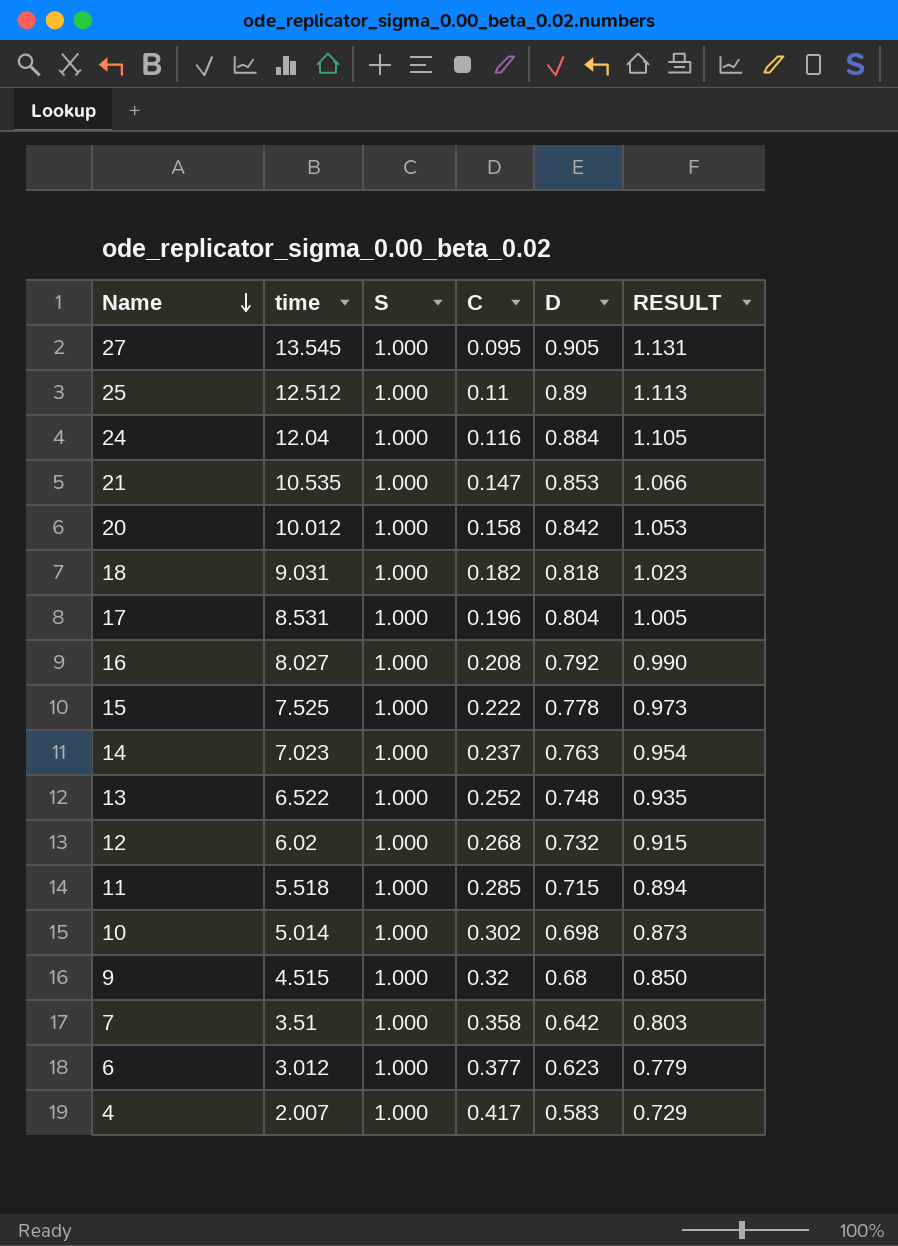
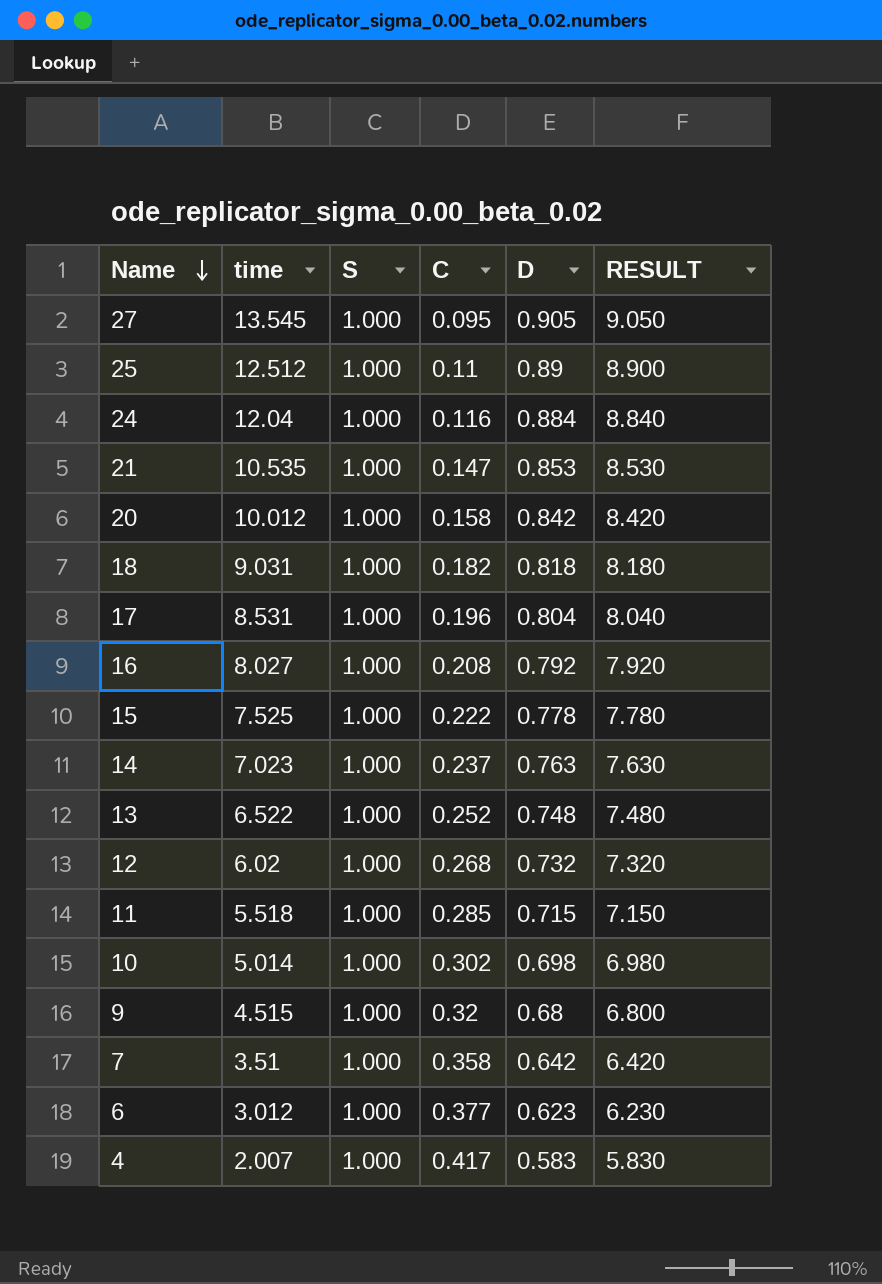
column RESULT | formula: [D] * 1.25 -> [D] * 10

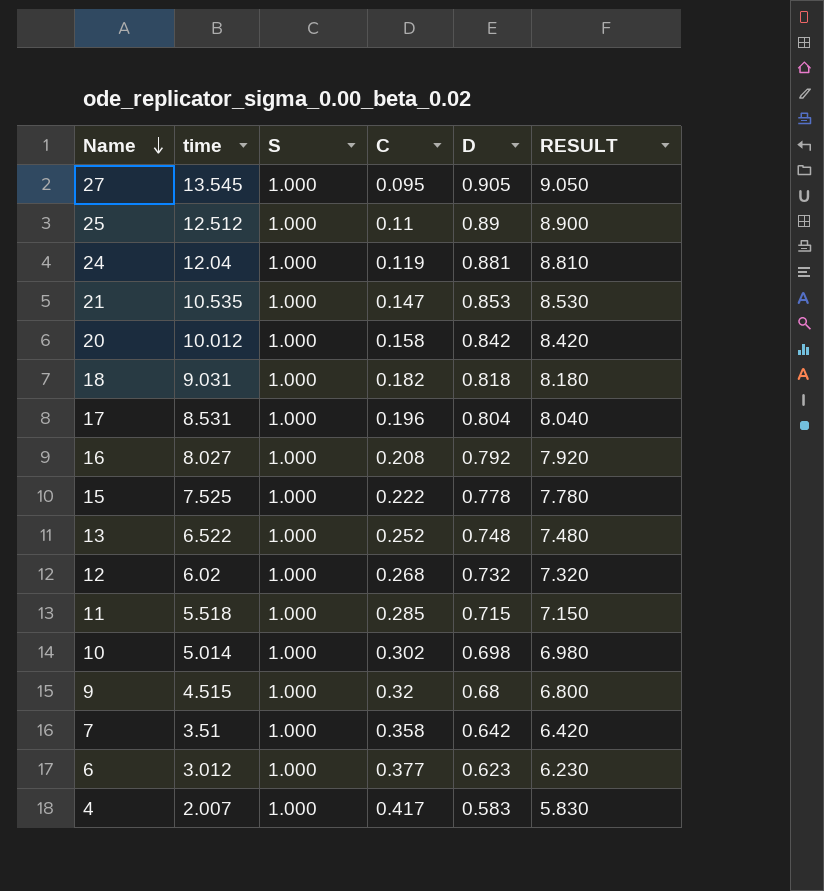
row 14: 7.023 | 1.000 | 0.237 | 0.763 | 7.630 -> none
24 | C: 0.116 -> 0.119
24 | D: 0.884 -> 0.881
24 | RESULT: 8.840 -> 8.810

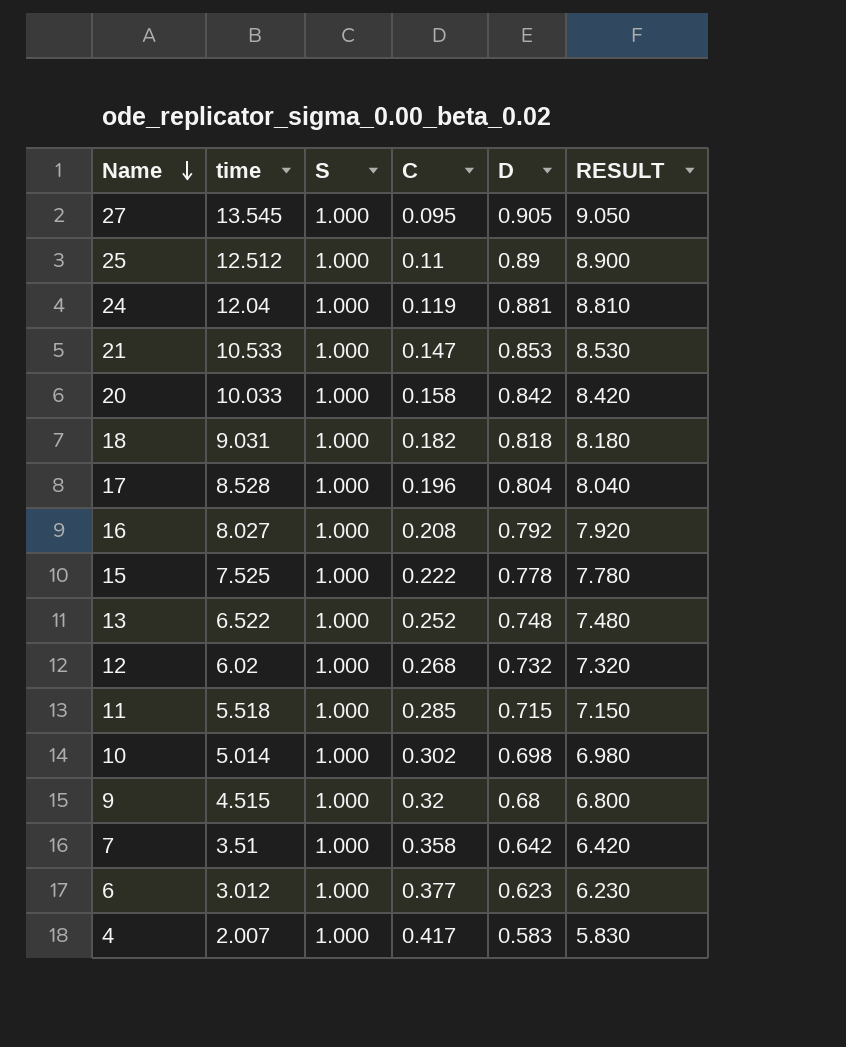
21 | time: 10.535 -> 10.533
20 | time: 10.012 -> 10.033
17 | time: 8.531 -> 8.528

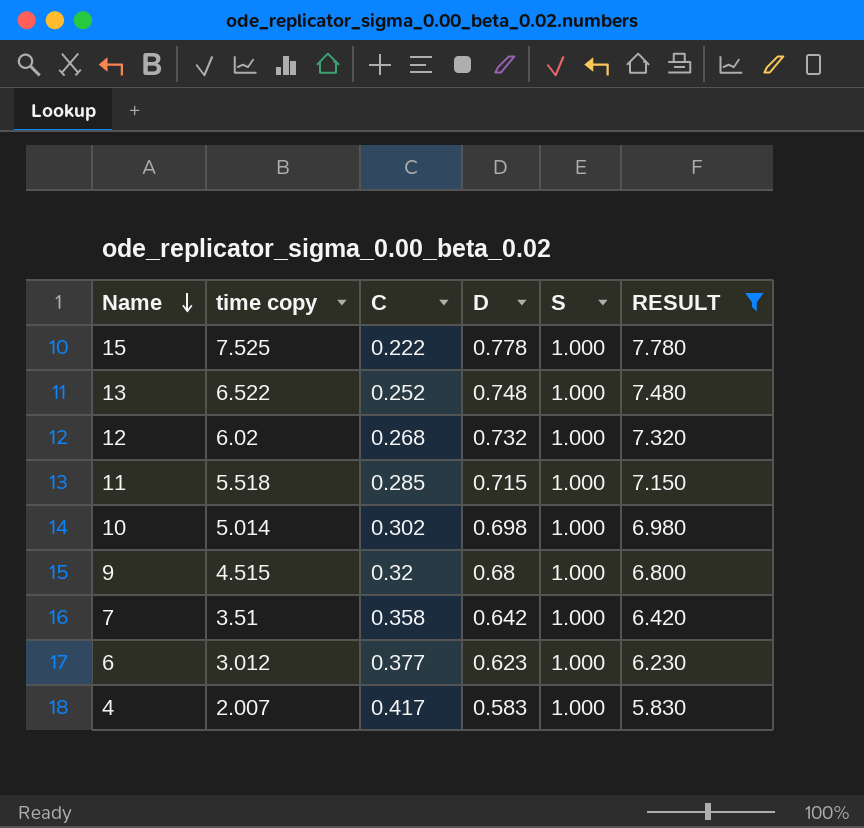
filter: none -> RESULT <= 7.780
column name: time -> time copy
column S | position: 3 -> 5

